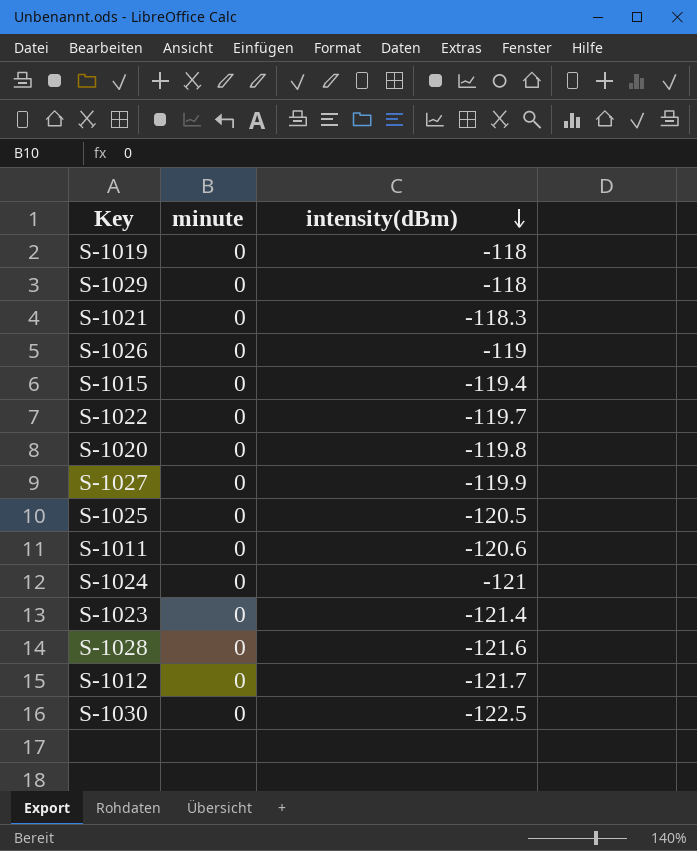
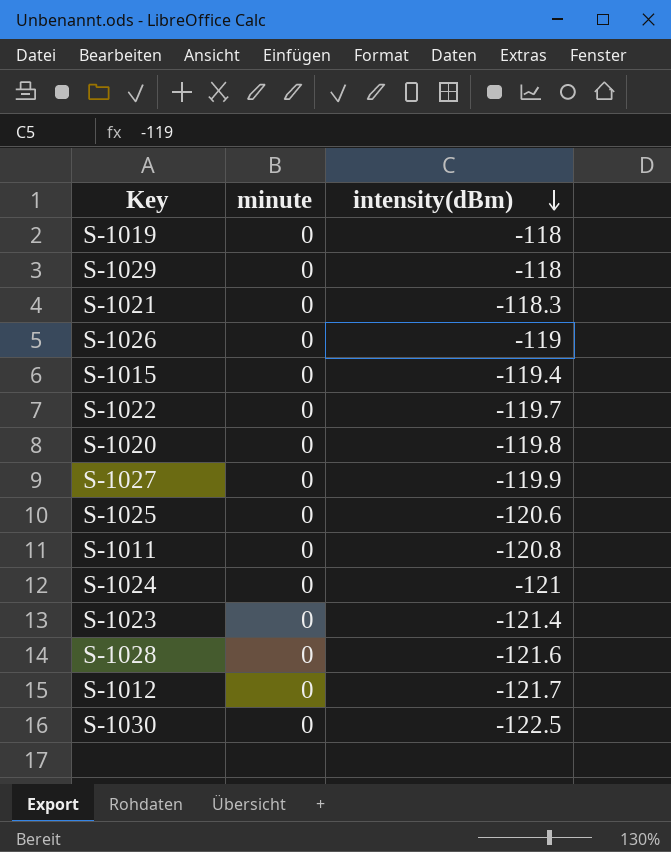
S-1025 | intensity(dBm): -120.5 -> -120.6
S-1011 | intensity(dBm): -120.6 -> -120.8

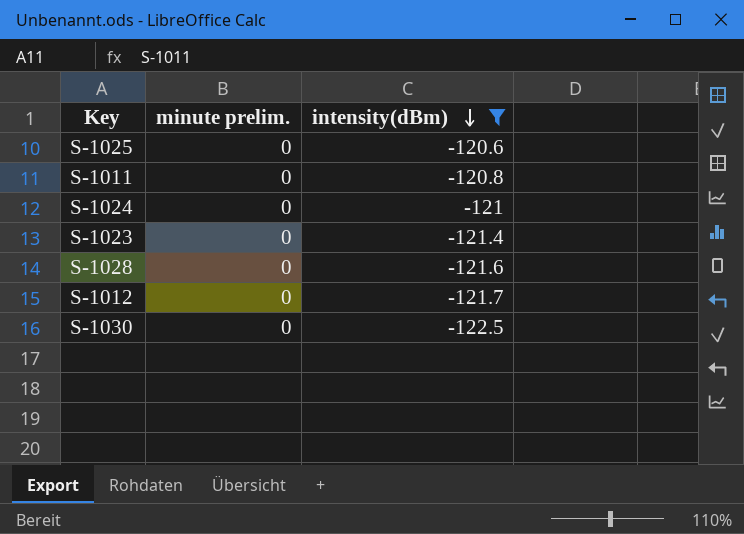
filter: none -> intensity(dBm) <= -120.6
column name: minute -> minute prelim.

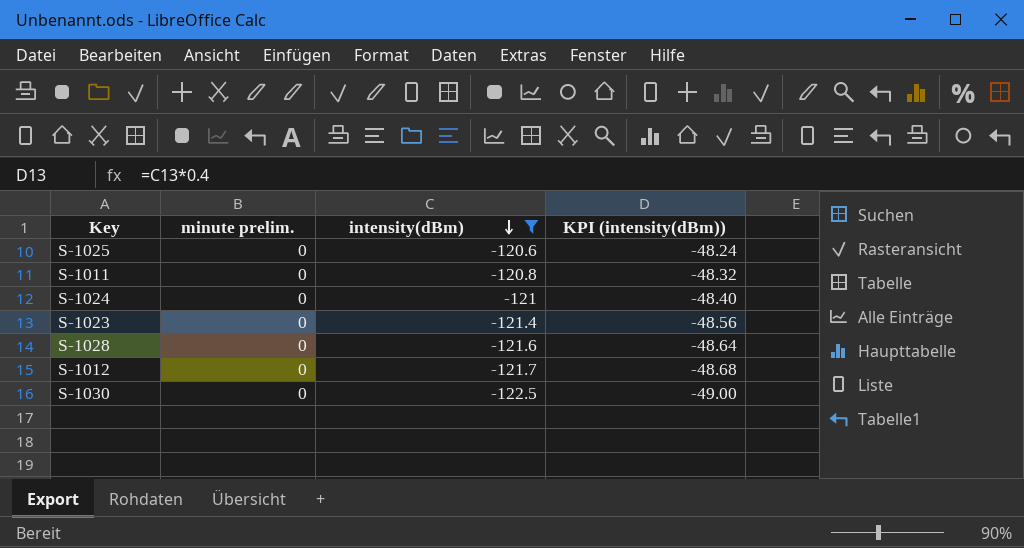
column KPI (intensity(dBm)) | formula: none -> [intensity(dBm)] * 0.4

